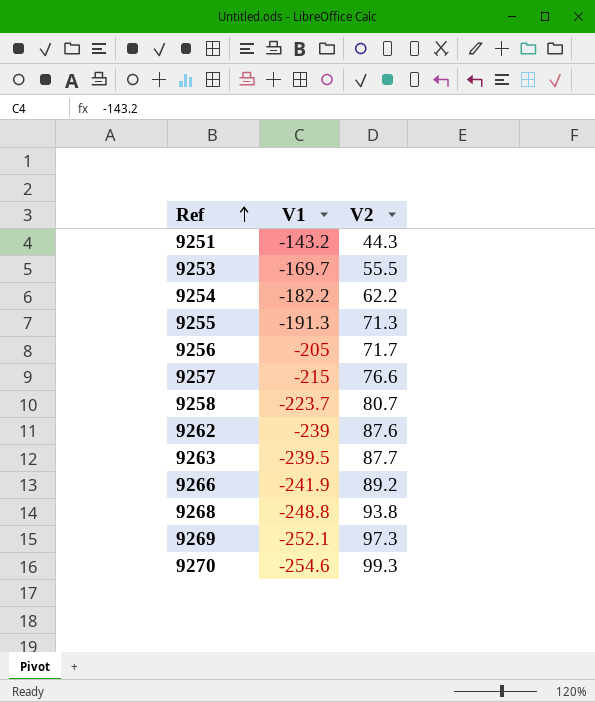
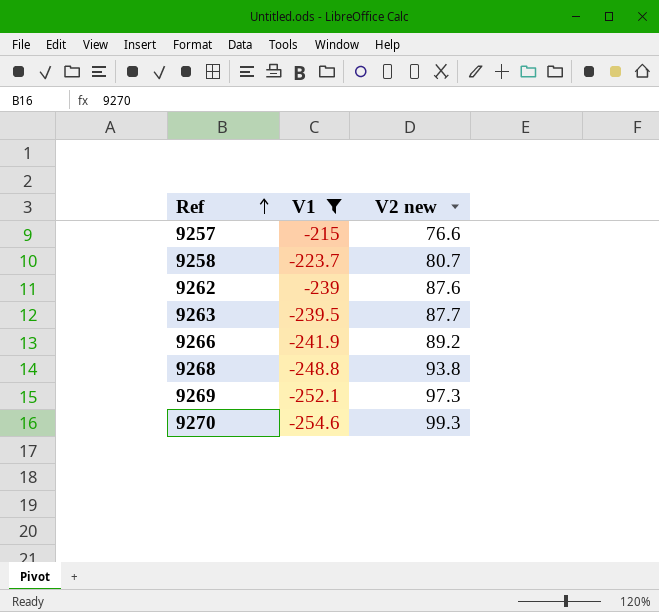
filter: none -> V1 <= -215
column name: V2 -> V2 new

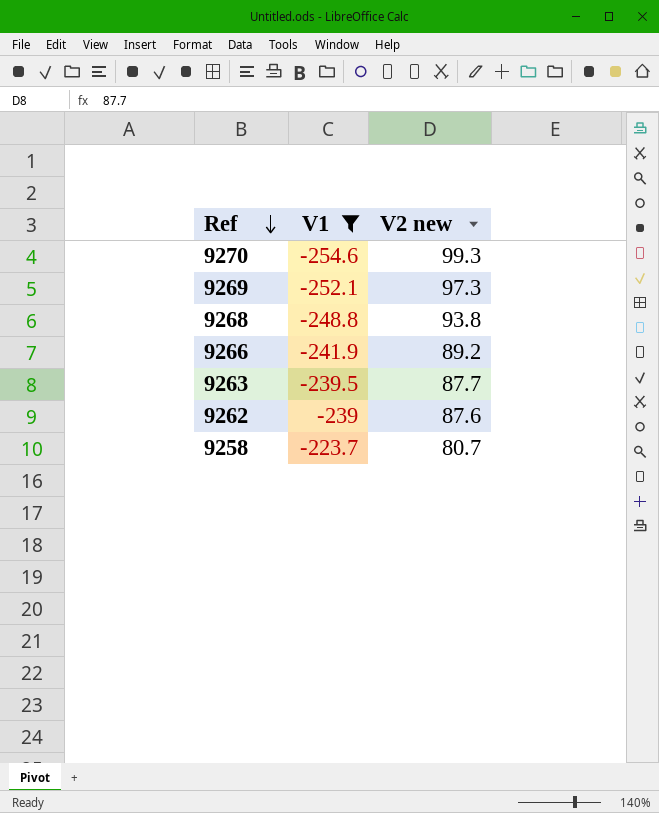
row order: Ref ascending -> Ref descending
row 9257: -215 | 76.6 -> none

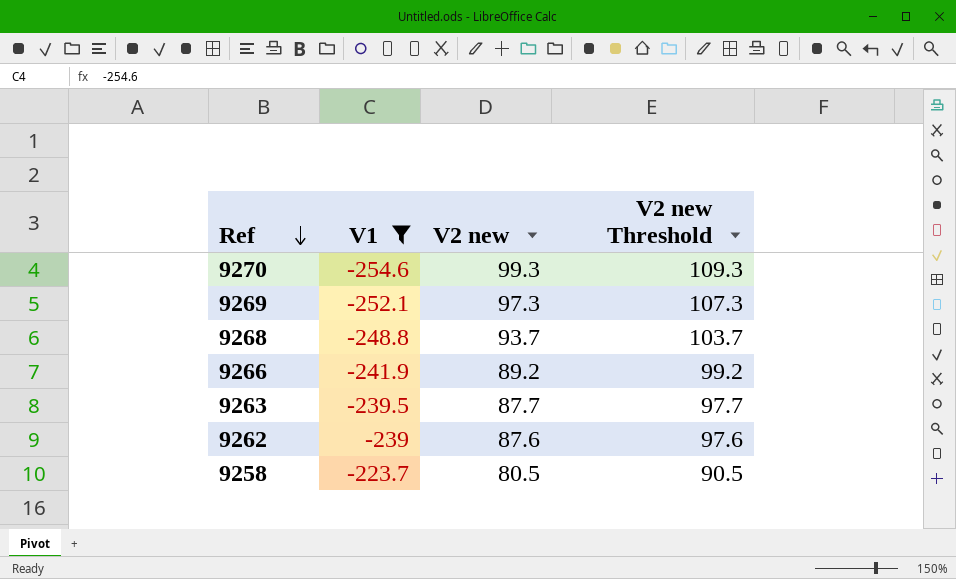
column V2 new Threshold | formula: none -> [V2 new] + 10
9268 | V2 new: 93.8 -> 93.7
9258 | V2 new: 80.7 -> 80.5

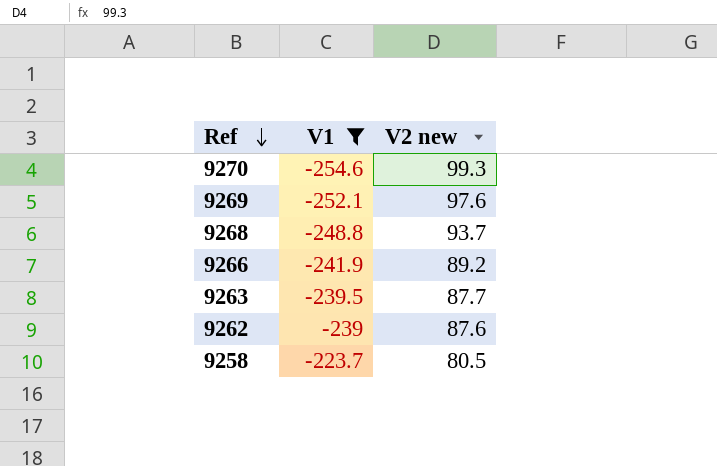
column V2 new Threshold | formula: [V2 new] + 10 -> none
9269 | V2 new: 97.3 -> 97.6

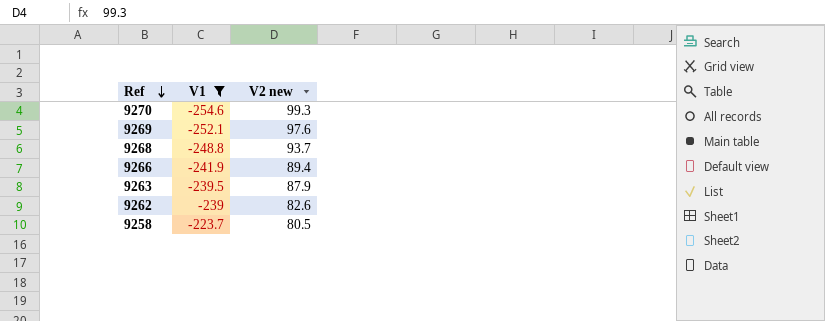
9266 | V2 new: 89.2 -> 89.4
9263 | V2 new: 87.7 -> 87.9
9262 | V2 new: 87.6 -> 82.6

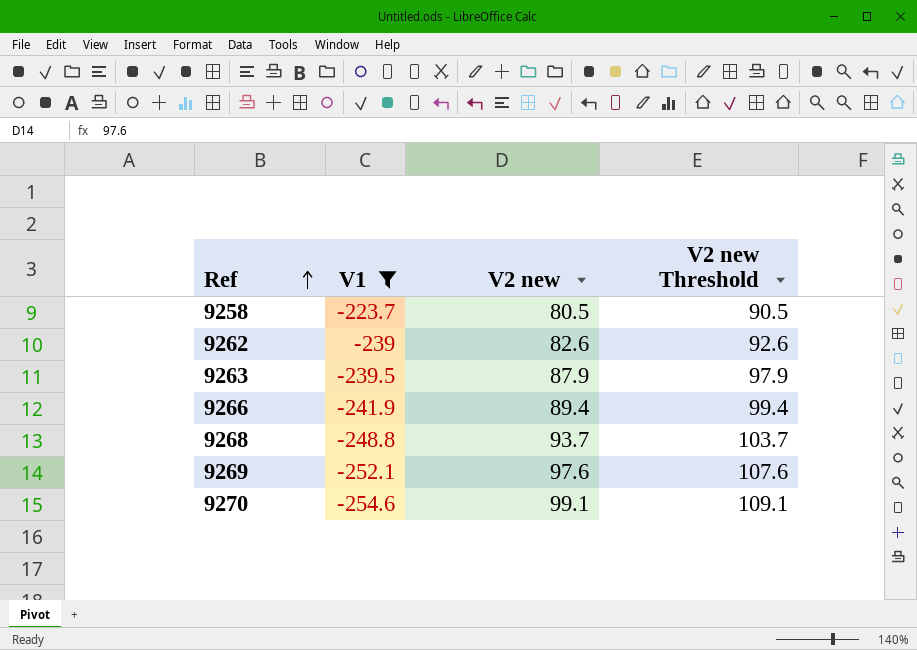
row order: Ref descending -> Ref ascending
column V2 new Threshold | formula: none -> [V2 new] + 10
9270 | V2 new: 99.3 -> 99.1

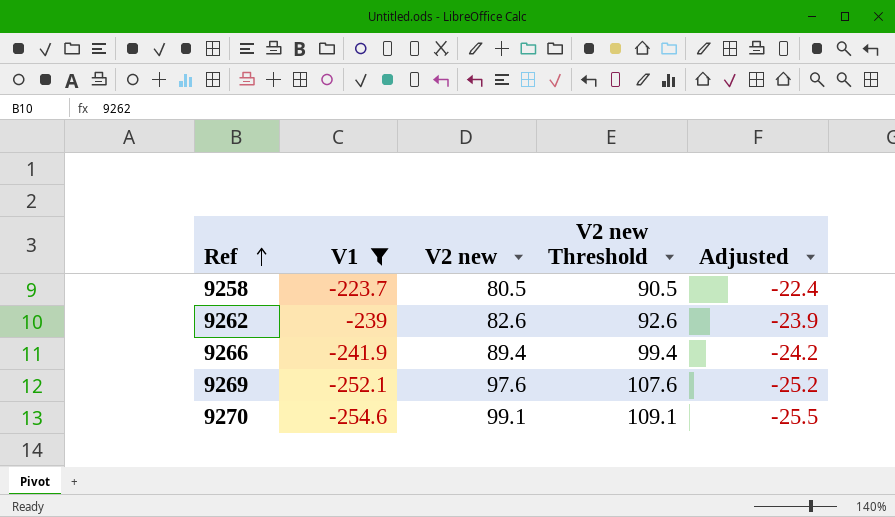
column Adjusted | formula: none -> [V1] * 0.1
row 9263: -239.5 | 87.9 | 97.9 -> none
row 9268: -248.8 | 93.7 | 103.7 -> none

